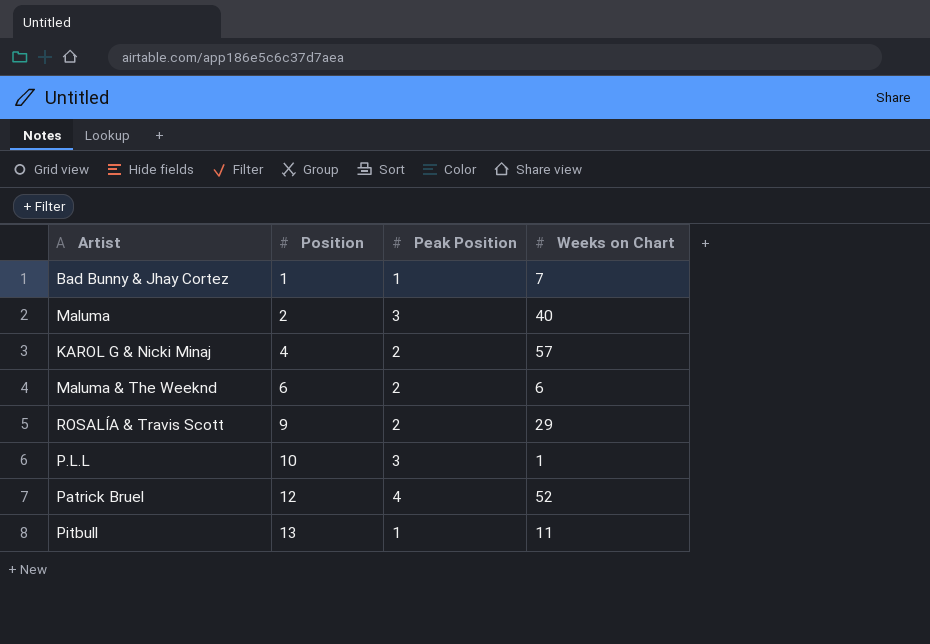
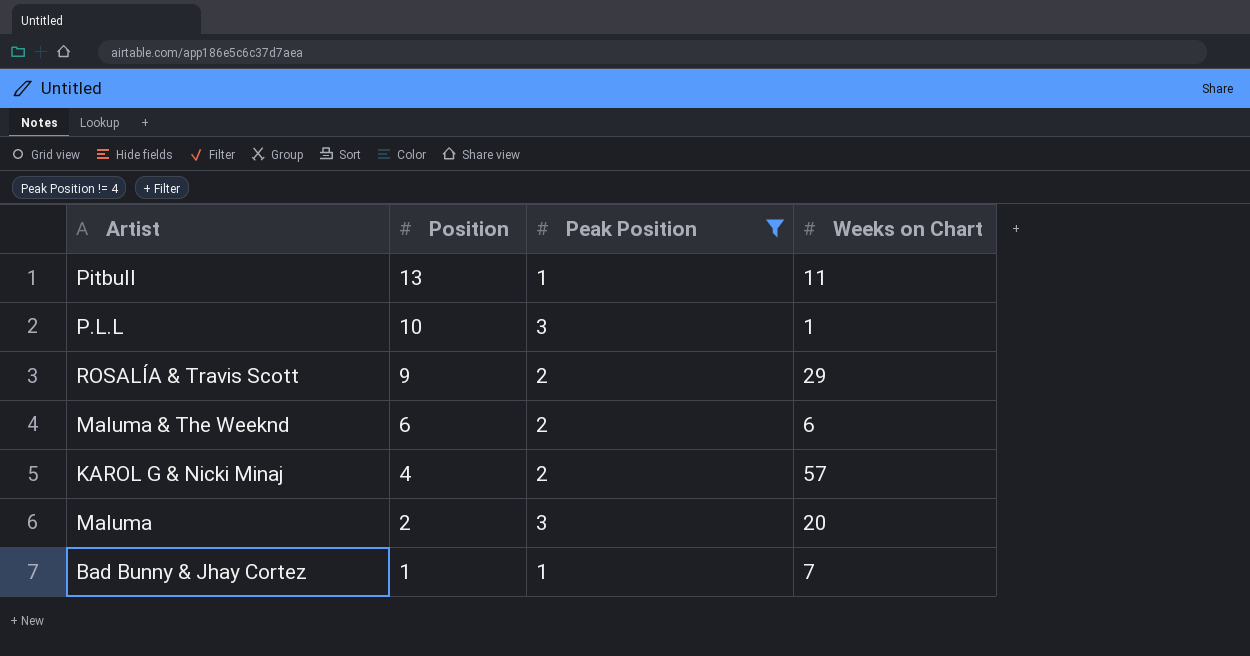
filter: none -> Peak Position != 4
row order: Position ascending -> Position descending
Maluma | Weeks on Chart: 40 -> 20

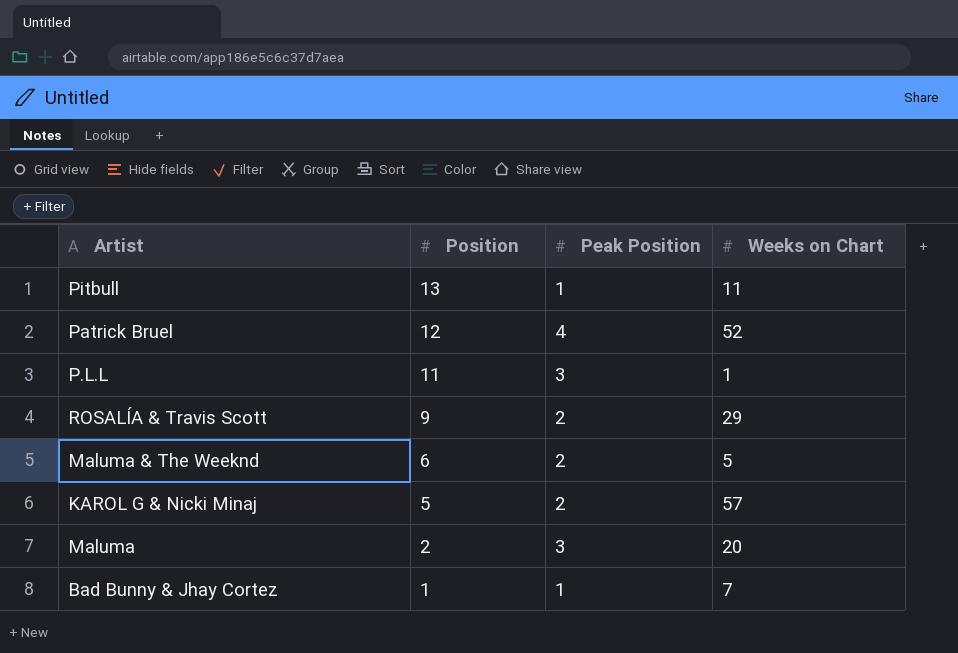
filter: Peak Position != 4 -> none
P.L.L | Position: 10 -> 11
Maluma & The Weeknd | Weeks on Chart: 6 -> 5
KAROL G & Nicki Minaj | Position: 4 -> 5

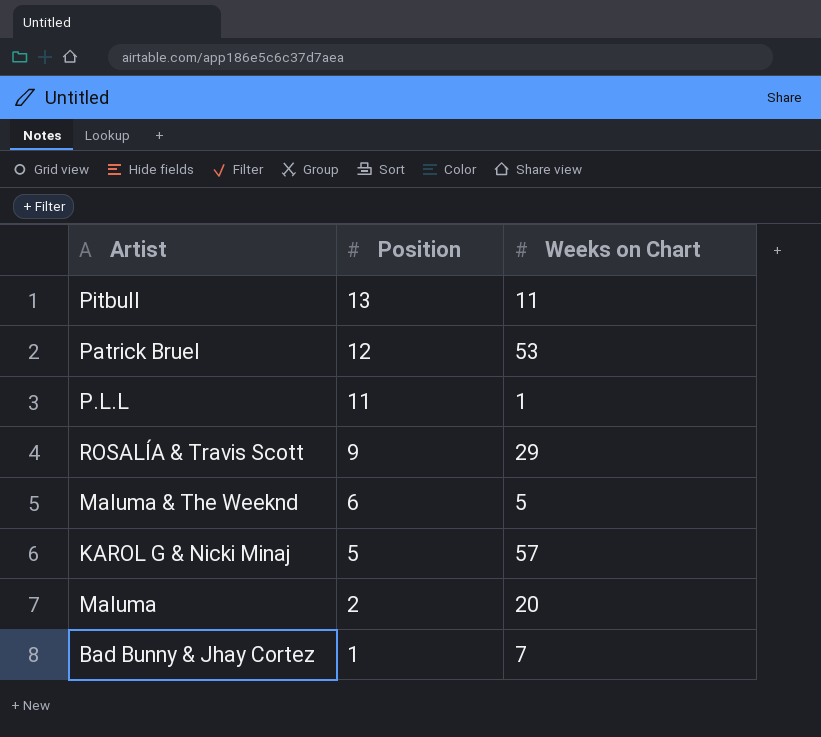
column Peak Position | position: 3 -> none
Patrick Bruel | Weeks on Chart: 52 -> 53

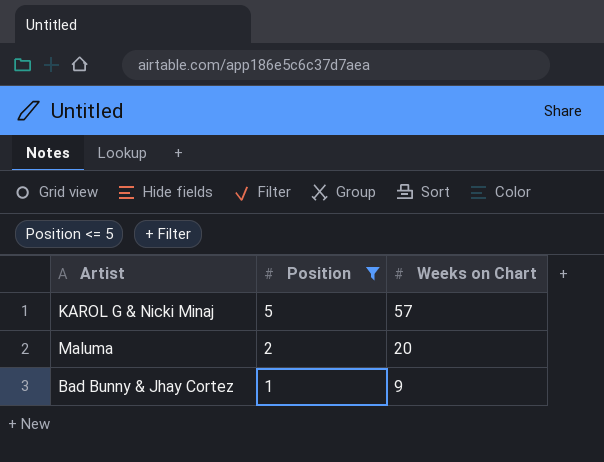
filter: none -> Position <= 5
Bad Bunny & Jhay Cortez | Weeks on Chart: 7 -> 9

